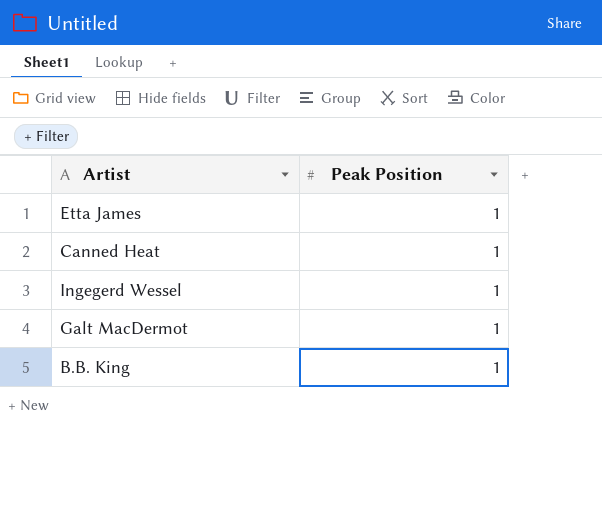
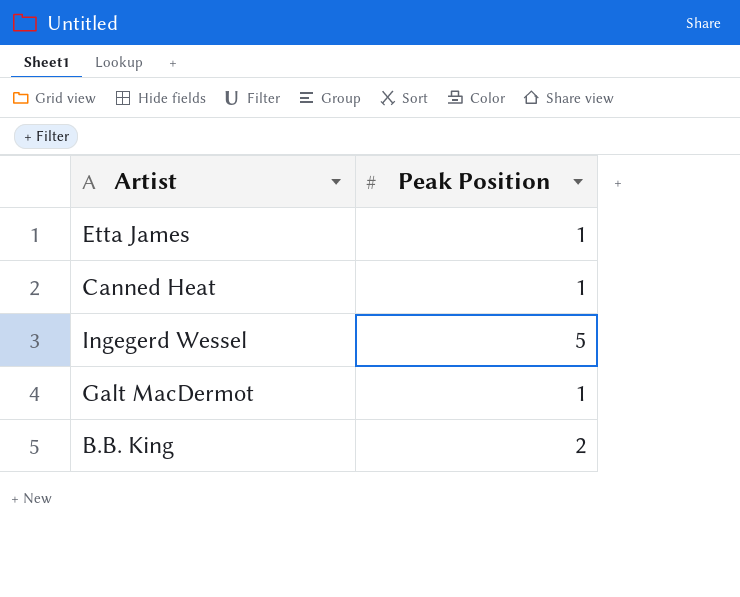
Ingegerd Wessel | Peak Position: 1 -> 5
B.B. King | Peak Position: 1 -> 2

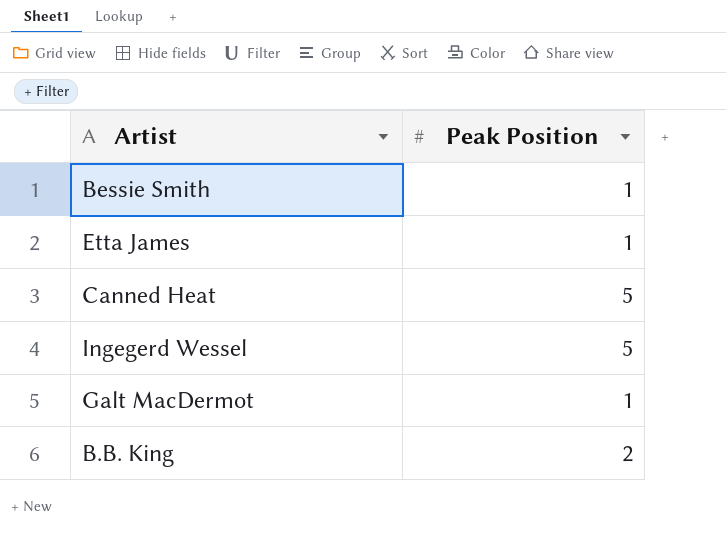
row Bessie Smith: none -> 1
Canned Heat | Peak Position: 1 -> 5

